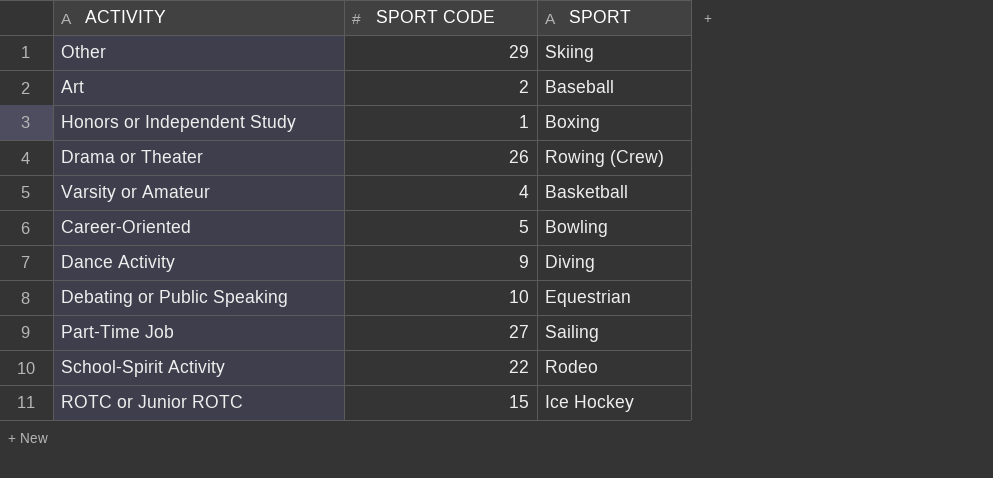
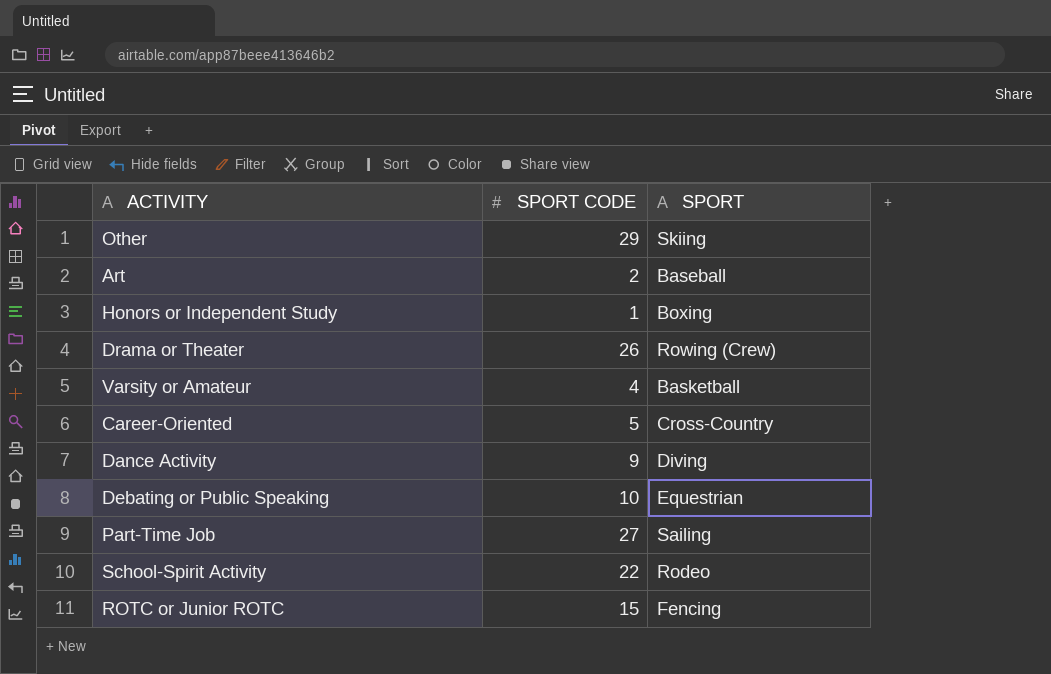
Career-Oriented | SPORT: Bowling -> Cross-Country
ROTC or Junior ROTC | SPORT: Ice Hockey -> Fencing

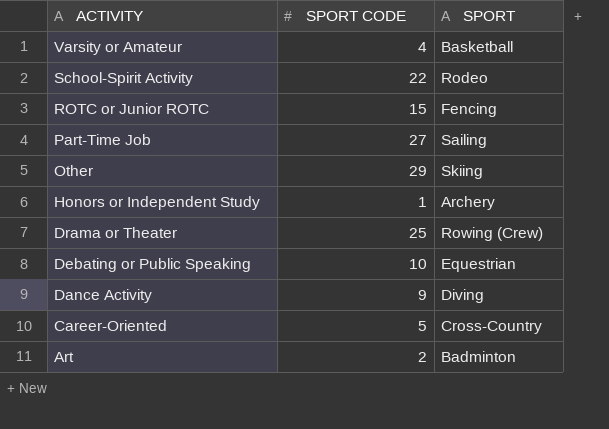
row order: none -> ACTIVITY descending
Honors or Independent Study | SPORT: Boxing -> Archery
Drama or Theater | SPORT CODE: 26 -> 25
Art | SPORT: Baseball -> Badminton

